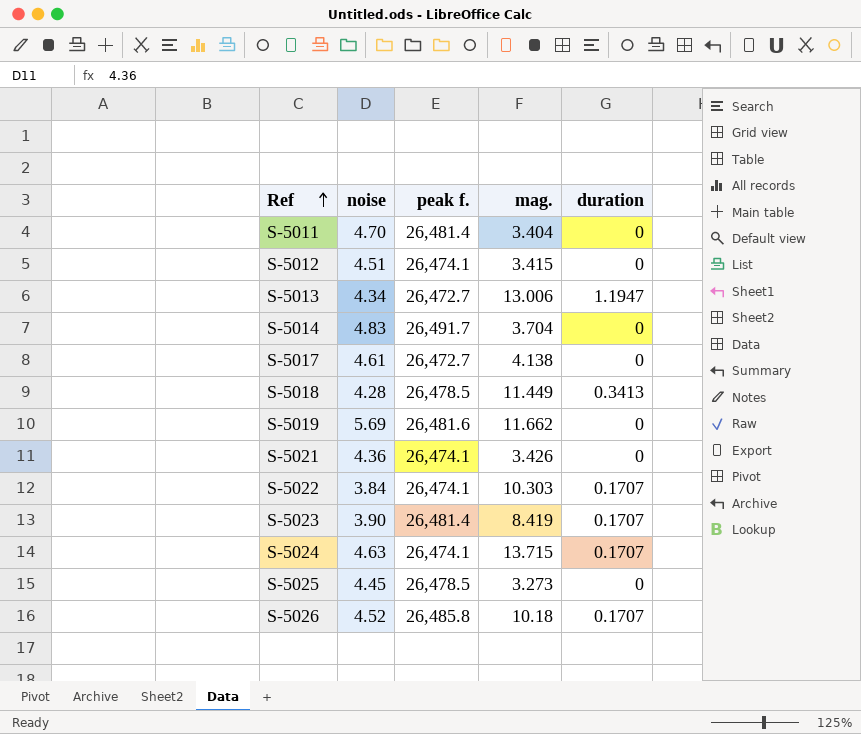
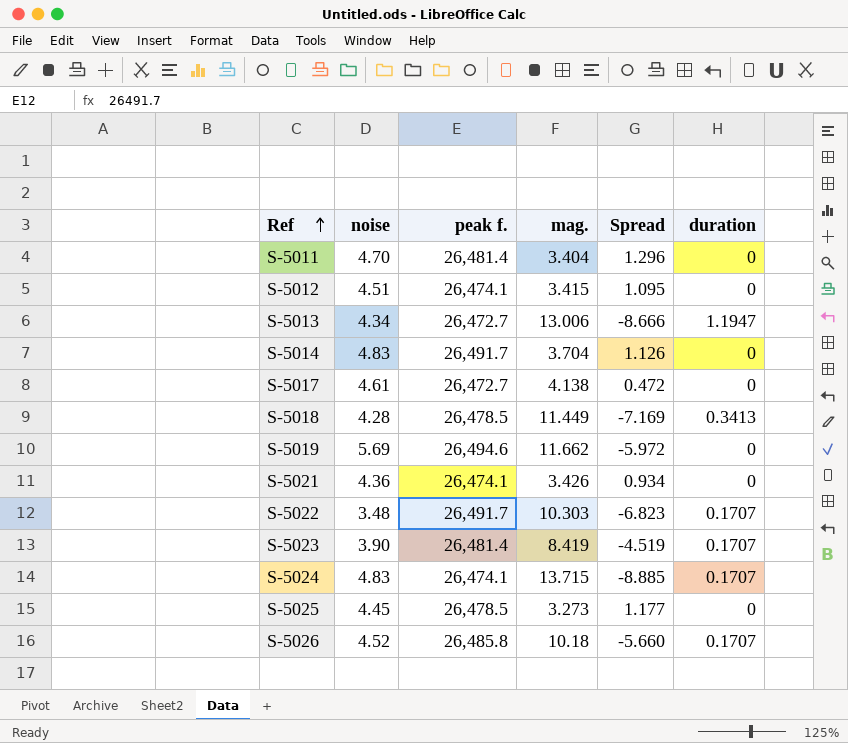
column Spread | formula: none -> [noise] - [mag.]
S-5019 | peak f.: 26,481.6 -> 26,494.6
S-5022 | noise: 3.84 -> 3.48
S-5022 | peak f.: 26,474.1 -> 26,491.7
S-5024 | noise: 4.63 -> 4.83

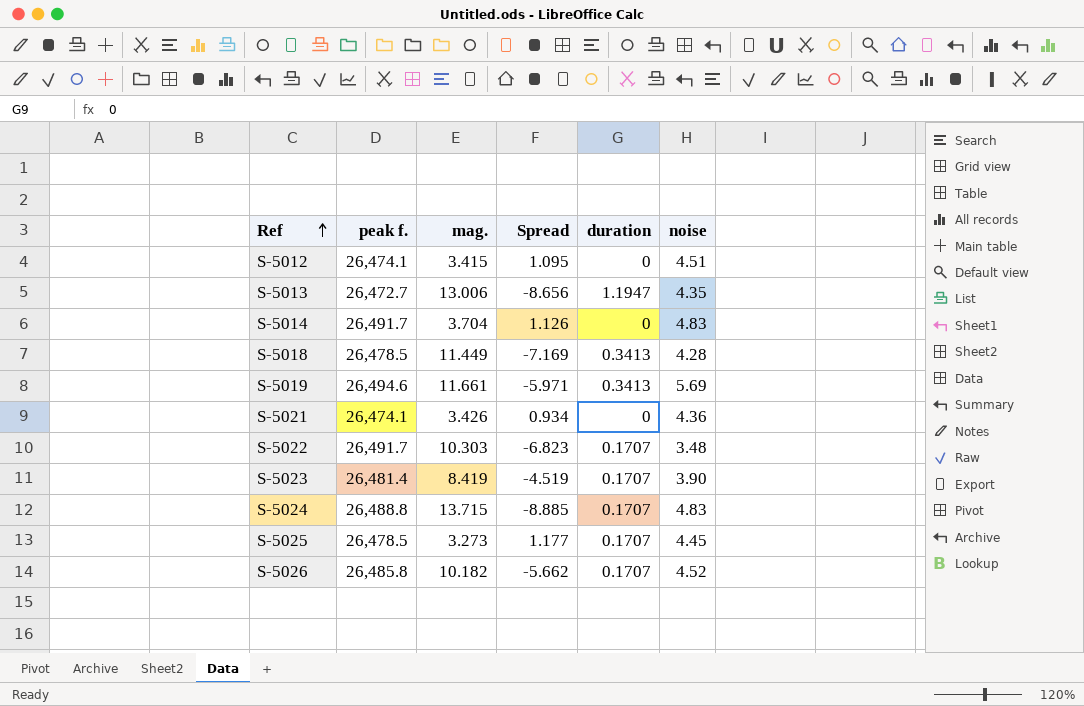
column noise | position: 2 -> 6
row S-5011: 4.70 | 26,481.4 | 3.404 | 1.296 | 0 -> none
row S-5017: 4.61 | 26,472.7 | 4.138 | 0.472 | 0 -> none
S-5013 | Spread: -8.666 -> -8.656
S-5013 | noise: 4.34 -> 4.35
S-5019 | mag.: 11.662 -> 11.661
S-5019 | Spread: -5.972 -> -5.971
S-5019 | duration: 0 -> 0.3413
S-5024 | peak f.: 26,474.1 -> 26,488.8
S-5025 | duration: 0 -> 0.1707
S-5026 | mag.: 10.18 -> 10.182
S-5026 | Spread: -5.660 -> -5.662

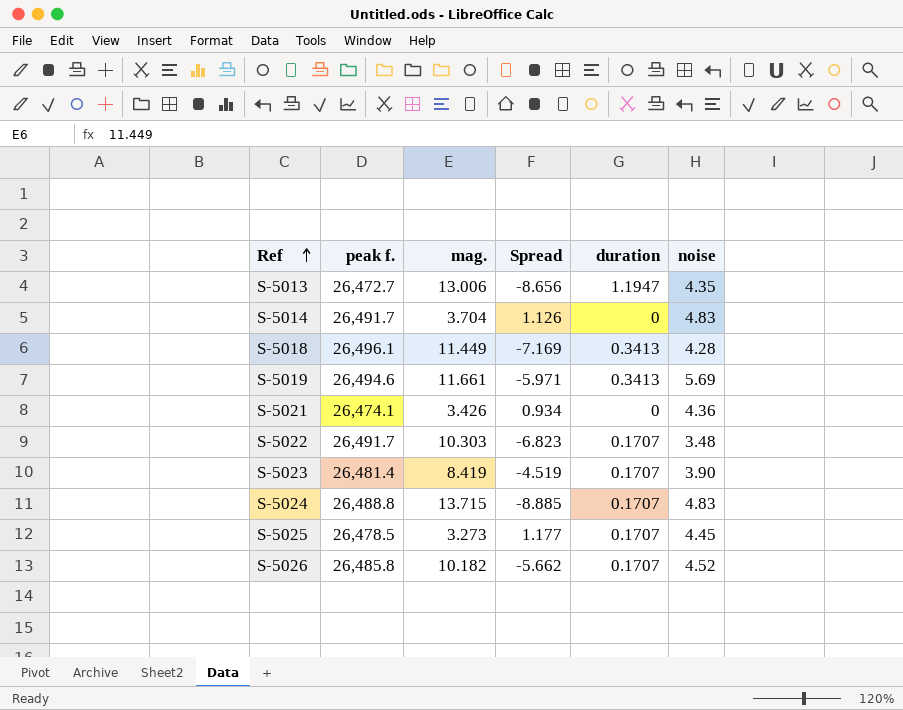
row S-5012: 26,474.1 | 3.415 | 1.095 | 0 | 4.51 -> none
S-5018 | peak f.: 26,478.5 -> 26,496.1

